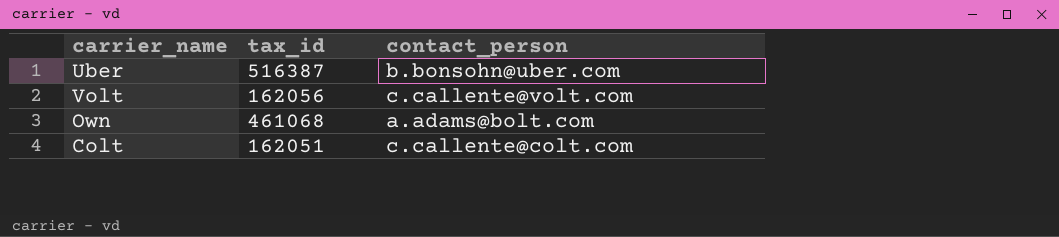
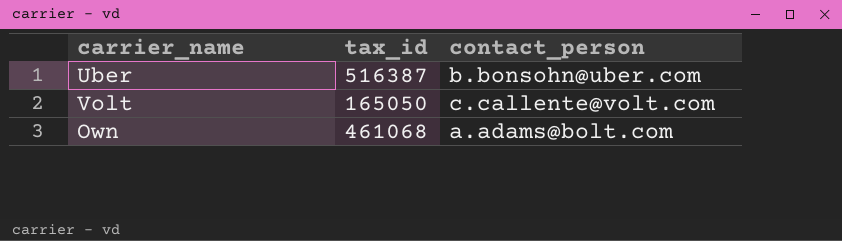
row Colt: 162051 | c.callente@colt.com -> none
Volt | tax_id: 162056 -> 165050

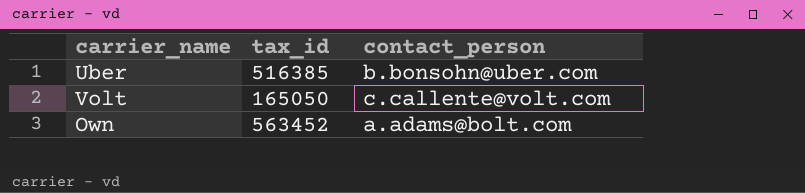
Uber | tax_id: 516387 -> 516385
Own | tax_id: 461068 -> 563452

